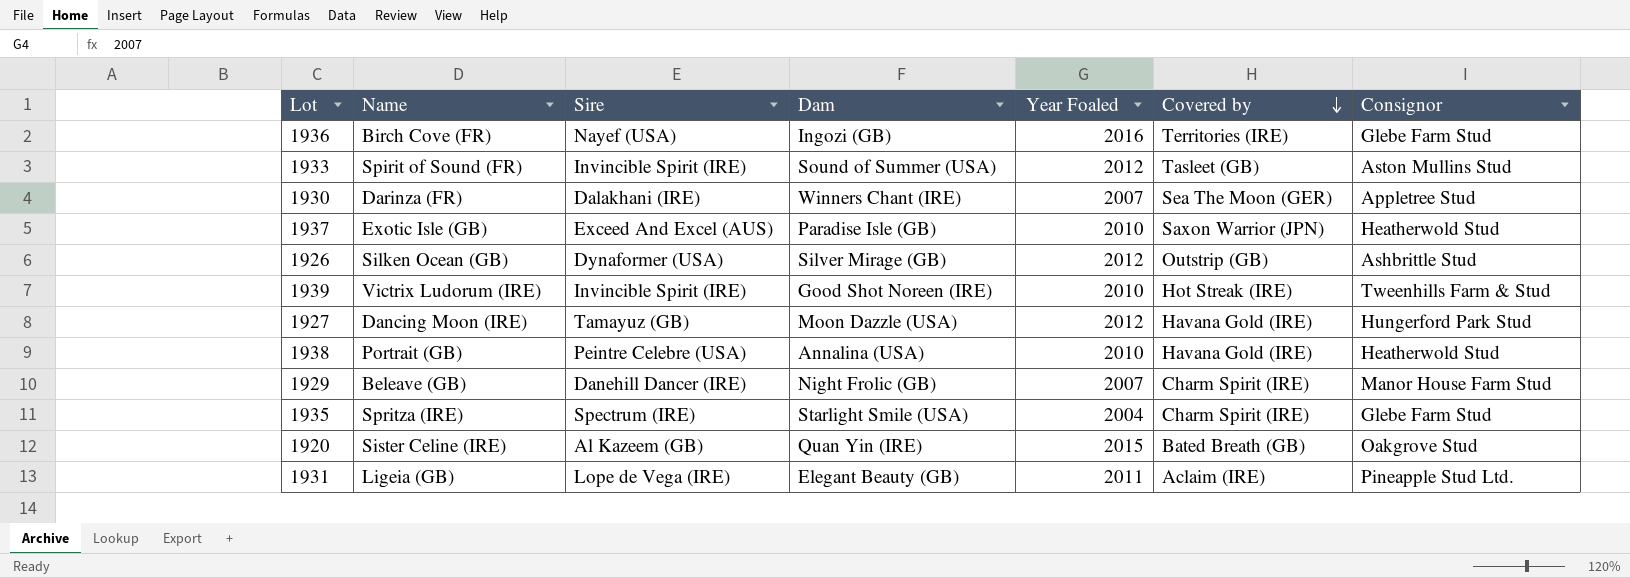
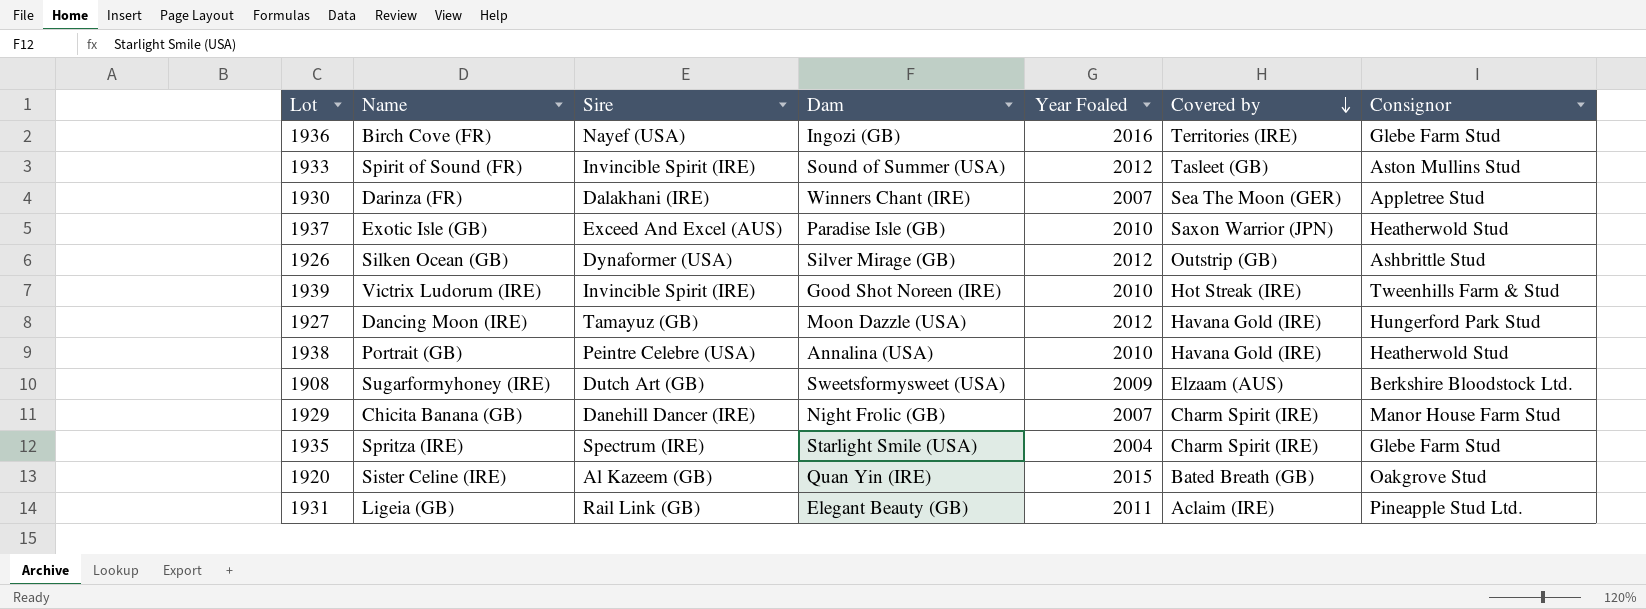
row 1908: none -> Sugarformyhoney (IRE) | Dutch Art (GB) | Sweetsformysweet (USA) | 2009 | Elzaam (AUS) | Berkshire Bloodstock Ltd.
1929 | Name: Beleave (GB) -> Chicita Banana (GB)
1931 | Sire: Lope de Vega (IRE) -> Rail Link (GB)

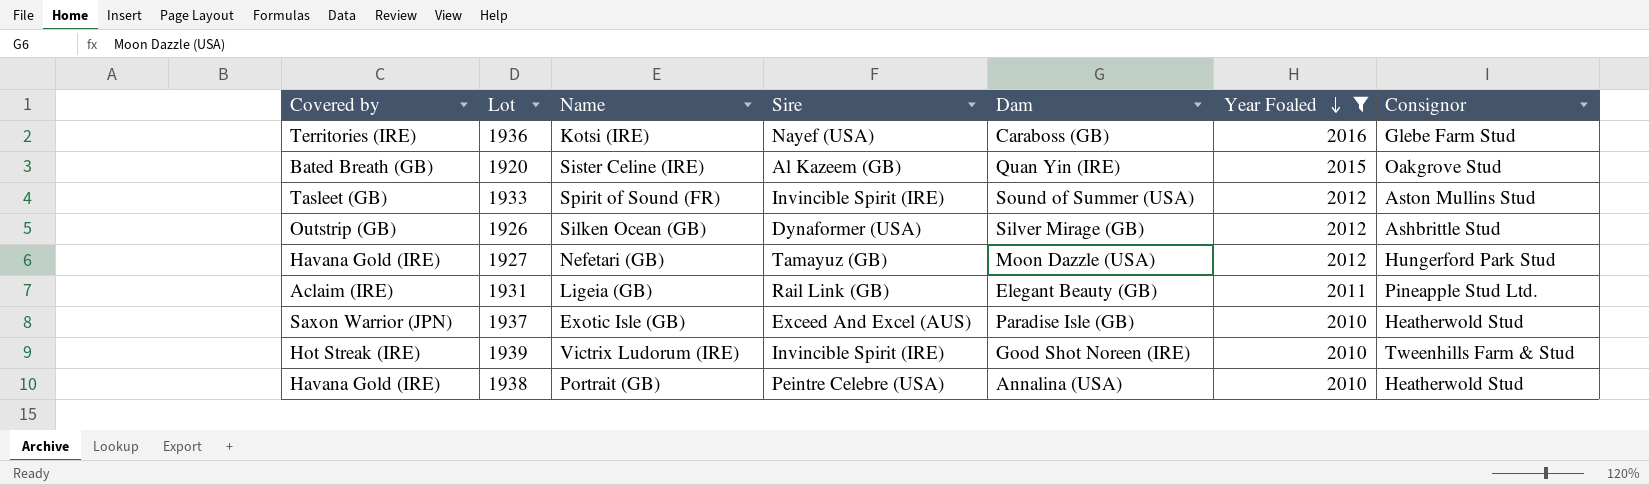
filter: none -> Year Foaled >= 2010
row order: Covered by descending -> Year Foaled descending
column Covered by | position: 6 -> 1
1936 | Name: Birch Cove (FR) -> Kotsi (IRE)
1936 | Dam: Ingozi (GB) -> Caraboss (GB)
1927 | Name: Dancing Moon (IRE) -> Nefetari (GB)

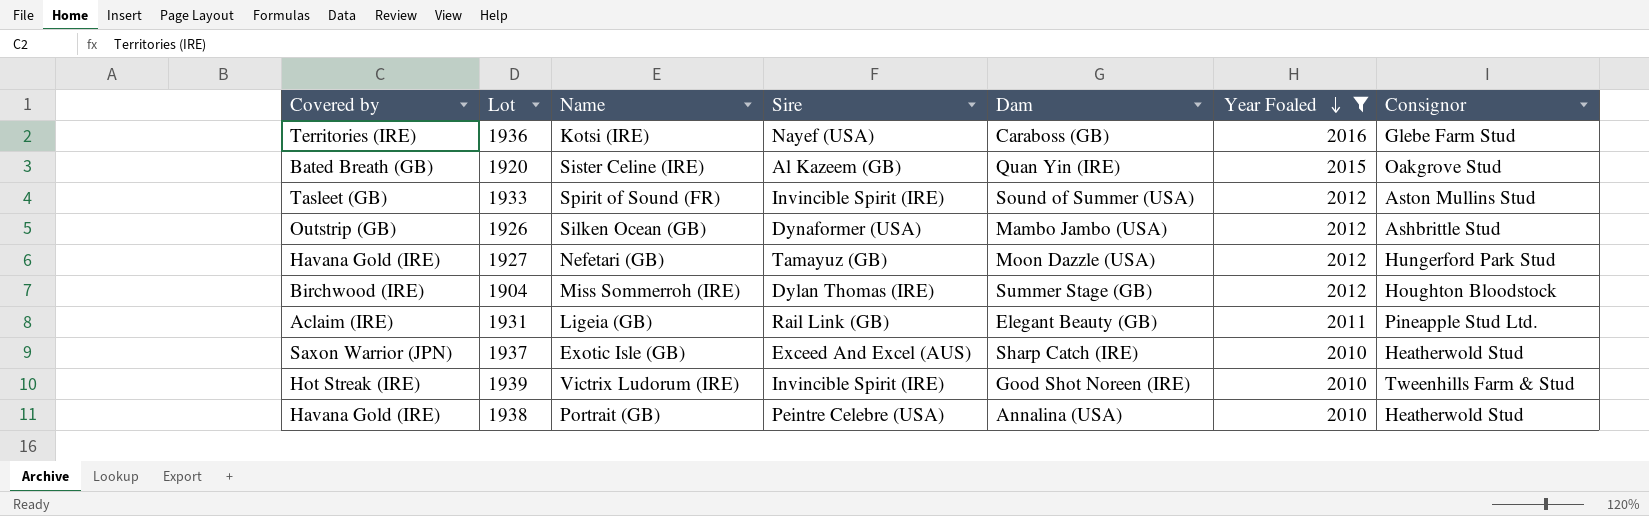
1926 | Dam: Silver Mirage (GB) -> Mambo Jambo (USA)
row 1904: none -> Birchwood (IRE) | Miss Sommerroh (IRE) | Dylan Thomas (IRE) | Summer Stage (GB) | 2012 | Houghton Bloodstock
1937 | Dam: Paradise Isle (GB) -> Sharp Catch (IRE)

